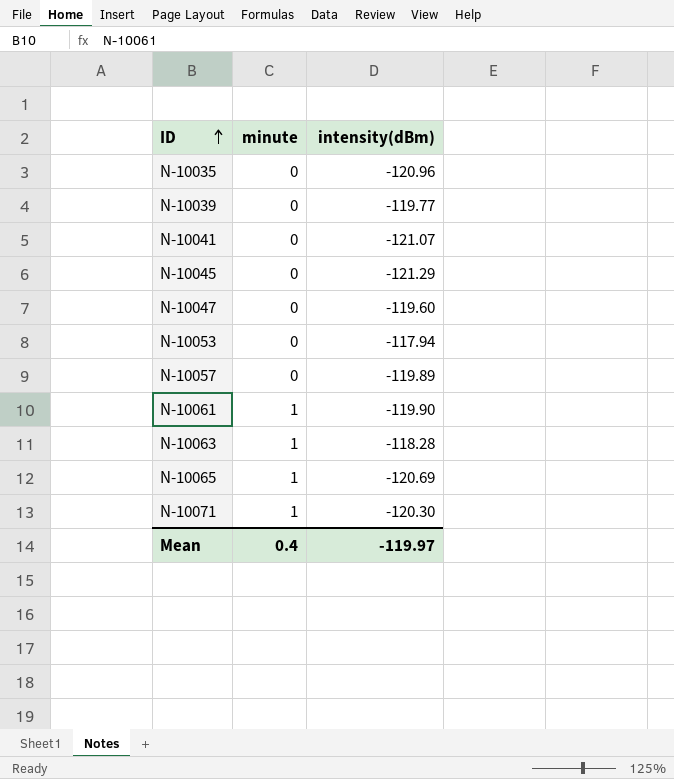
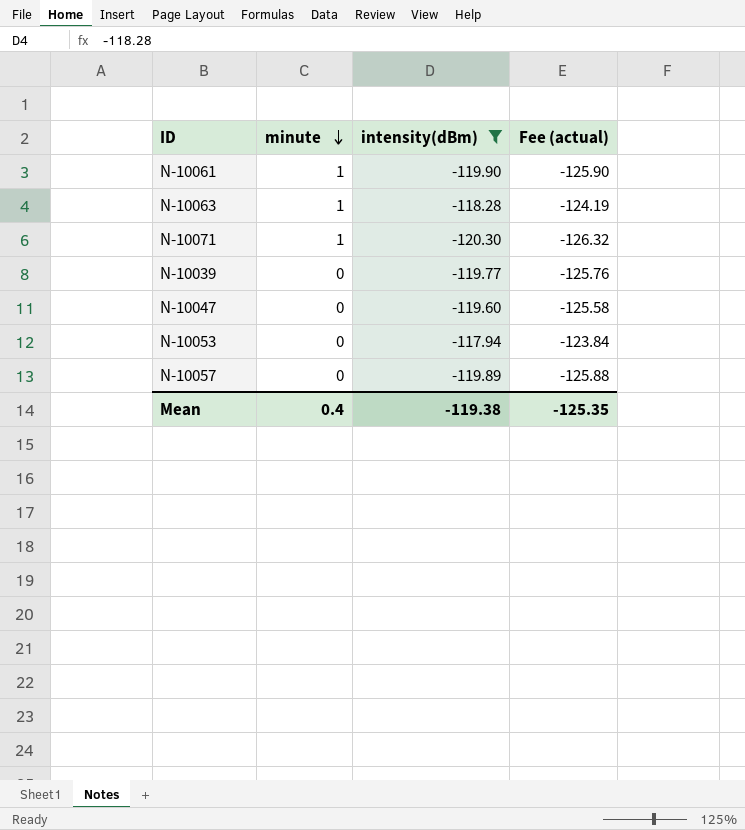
filter: none -> intensity(dBm) >= -120.30
row order: ID ascending -> minute descending
column Fee (actual) | formula: none -> [intensity(dBm)] * 1.05
Mean | intensity(dBm): -119.97 -> -119.38

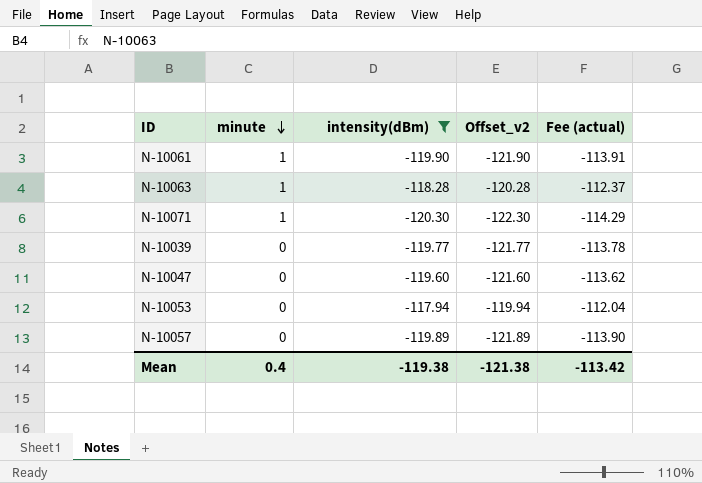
column Offset_v2 | formula: none -> [intensity(dBm)] - 2
column Fee (actual) | formula: [intensity(dBm)] * 1.05 -> [intensity(dBm)] * 0.95
Mean | Fee (actual): -125.35 -> -113.42

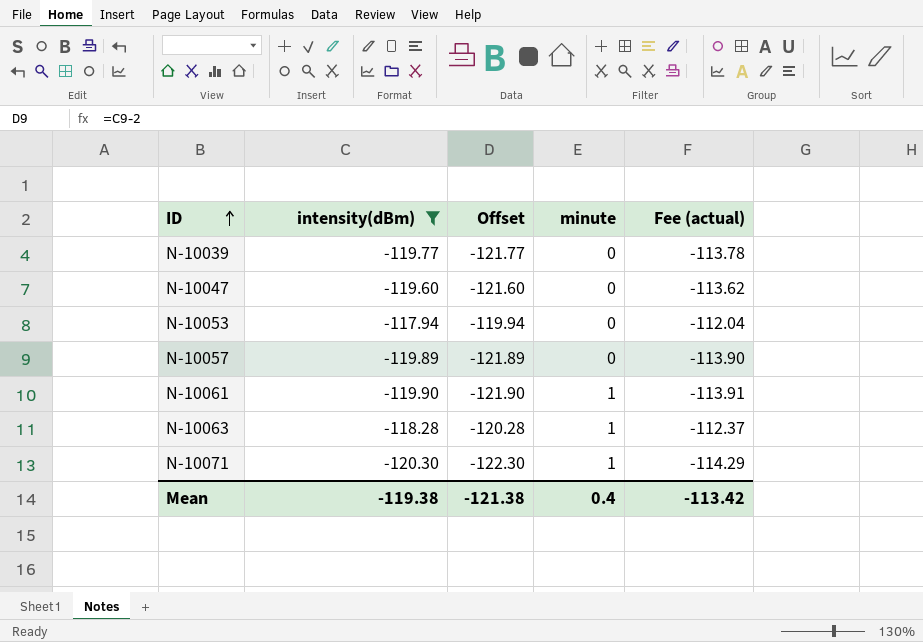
row order: minute descending -> ID ascending
column name: Offset_v2 -> Offset
column minute | position: 2 -> 4

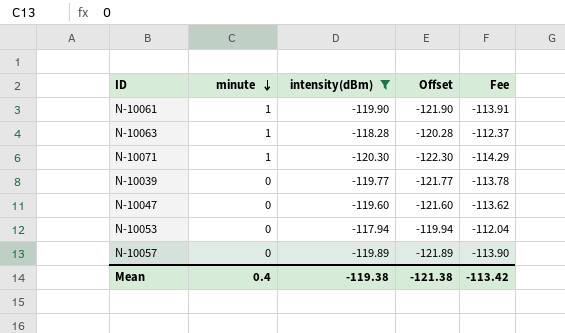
row order: ID ascending -> minute descending
column minute | position: 4 -> 2
column name: Fee (actual) -> Fee

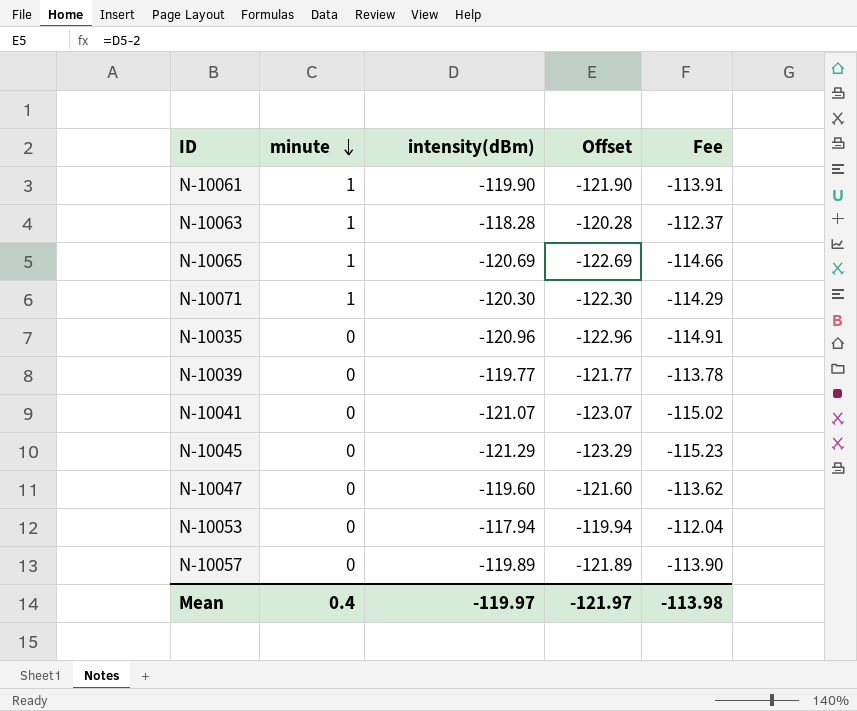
filter: intensity(dBm) >= -120.30 -> none
Mean | intensity(dBm): -119.38 -> -119.97
Mean | Offset: -121.38 -> -121.97
Mean | Fee: -113.42 -> -113.98

